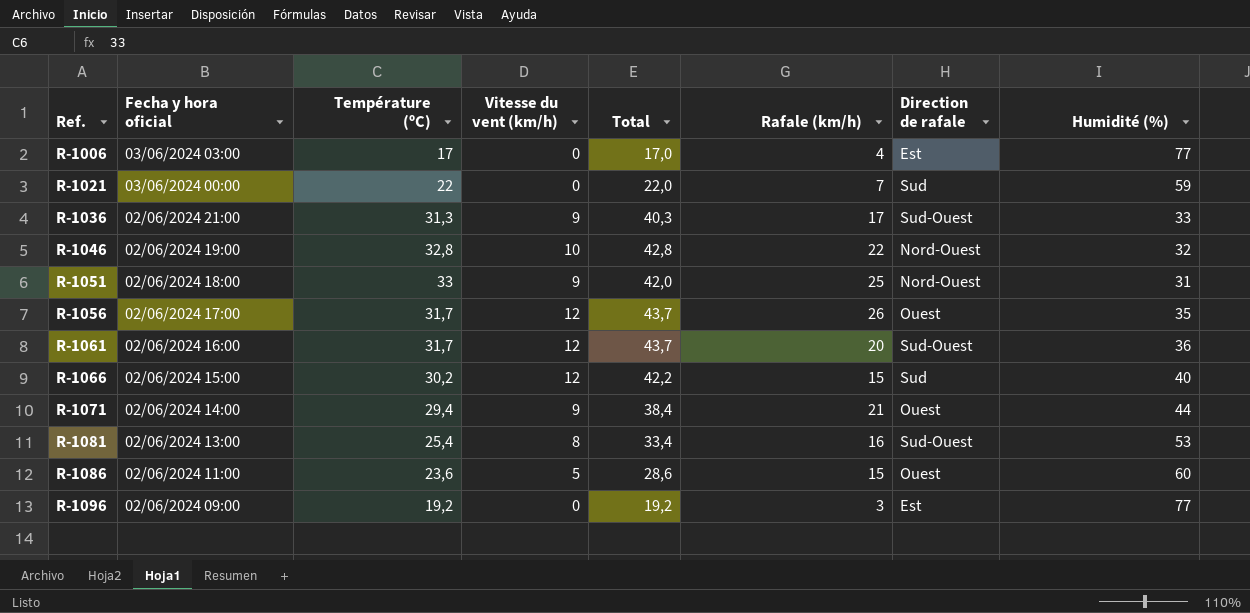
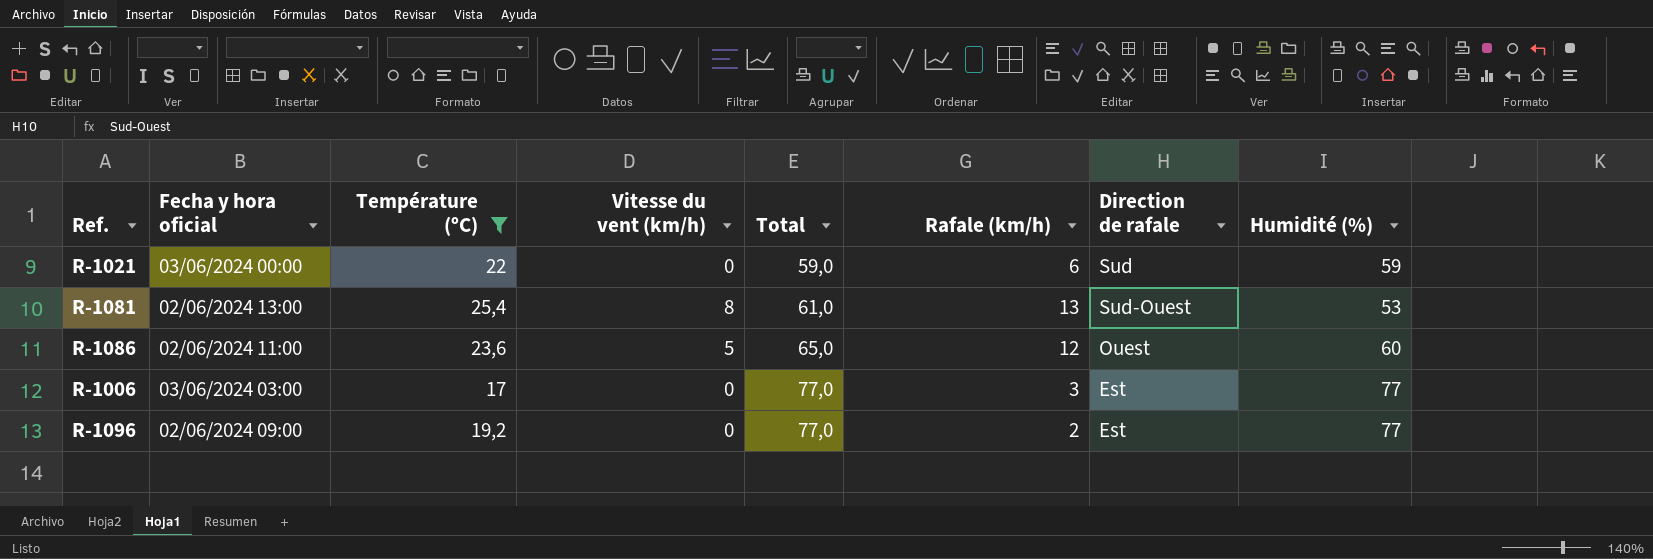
filter: none -> Température (ºC) <= 25,4
row order: Ref. ascending -> Total ascending
column Total | formula: [Température (ºC)] + [Vitesse du vent (km/h)] -> [Vitesse du vent (km/h)] + [Humidité (%)]
R-1021 | Rafale (km/h): 7 -> 6
R-1081 | Rafale (km/h): 16 -> 13
R-1086 | Rafale (km/h): 15 -> 12
R-1006 | Rafale (km/h): 4 -> 3
R-1096 | Rafale (km/h): 3 -> 2

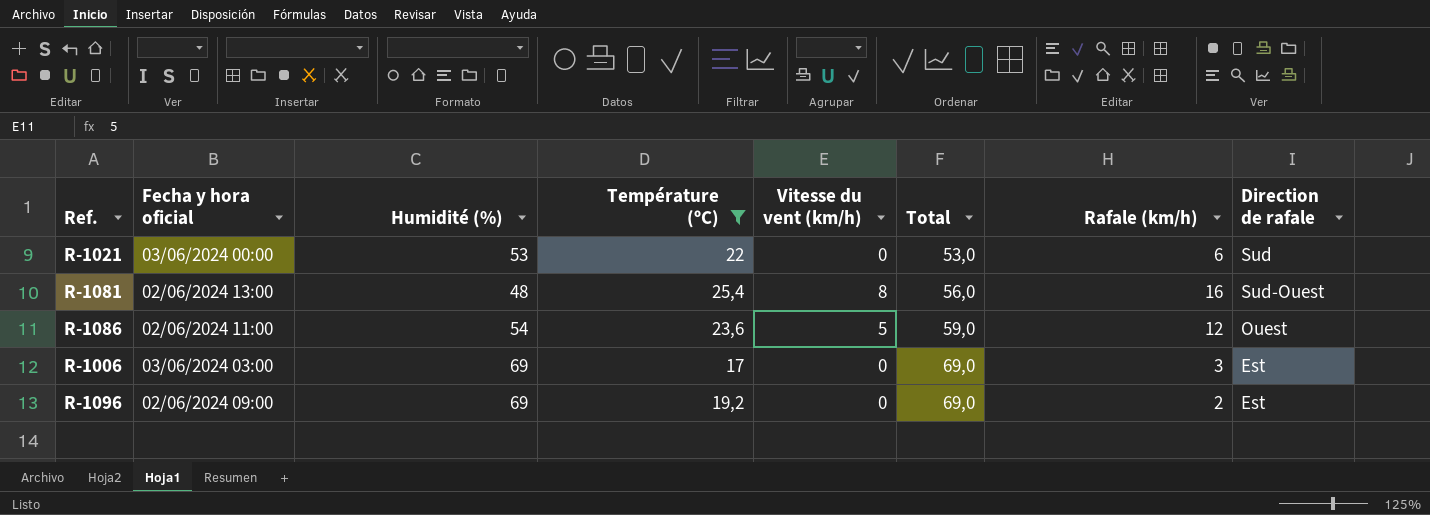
column Humidité (%) | position: 8 -> 3
R-1021 | Humidité (%): 59 -> 53
R-1021 | Total: 59,0 -> 53,0
R-1081 | Humidité (%): 53 -> 48
R-1081 | Total: 61,0 -> 56,0
R-1081 | Rafale (km/h): 13 -> 16
R-1086 | Humidité (%): 60 -> 54
R-1086 | Total: 65,0 -> 59,0
R-1006 | Humidité (%): 77 -> 69
R-1006 | Total: 77,0 -> 69,0
R-1096 | Humidité (%): 77 -> 69
R-1096 | Total: 77,0 -> 69,0

